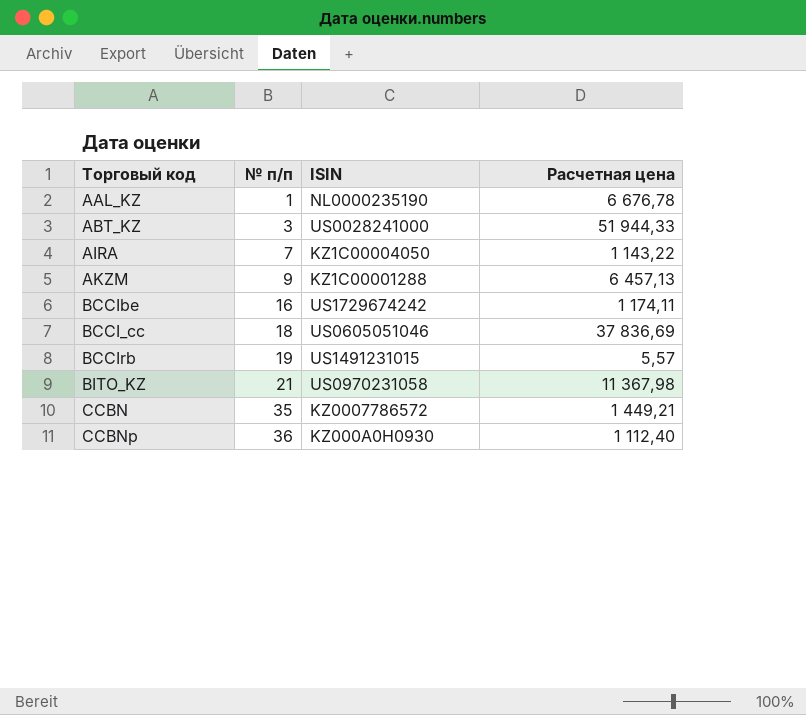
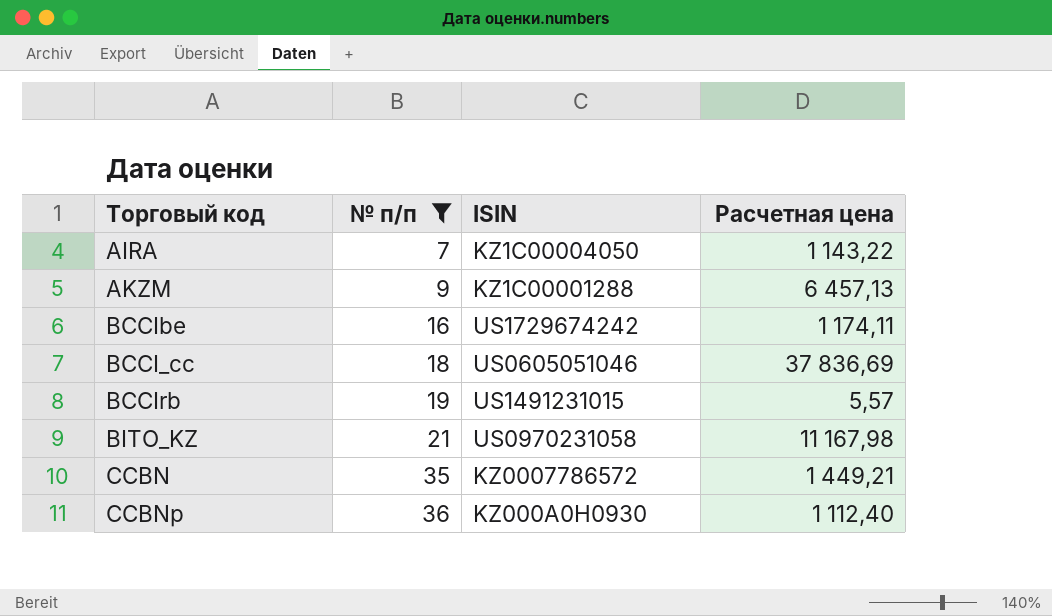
filter: none -> № п/п >= 7
BITO_KZ | Расчетная цена: 11 367,98 -> 11 167,98

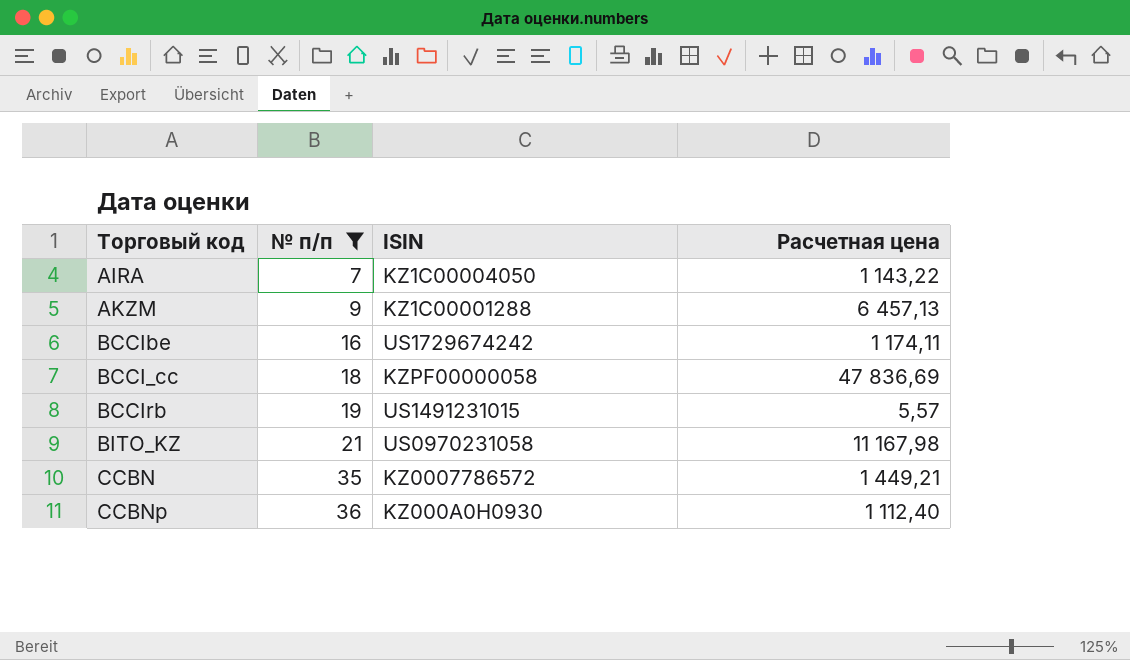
BCCI_cc | ISIN: US0605051046 -> KZPF00000058
BCCI_cc | Расчетная цена: 37 836,69 -> 47 836,69

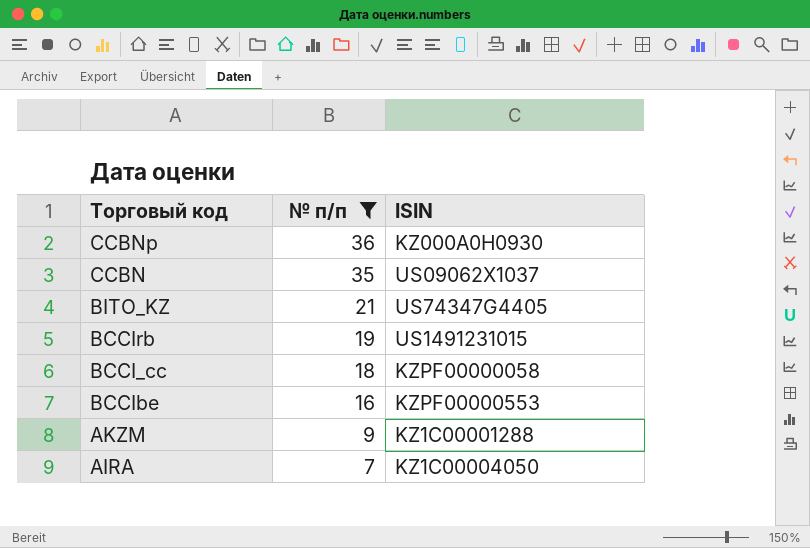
row order: № п/п ascending -> № п/п descending
column Расчетная цена | position: 4 -> none
CCBN | ISIN: KZ0007786572 -> US09062X1037
BITO_KZ | ISIN: US0970231058 -> US74347G4405
BCCIbe | ISIN: US1729674242 -> KZPF00000553

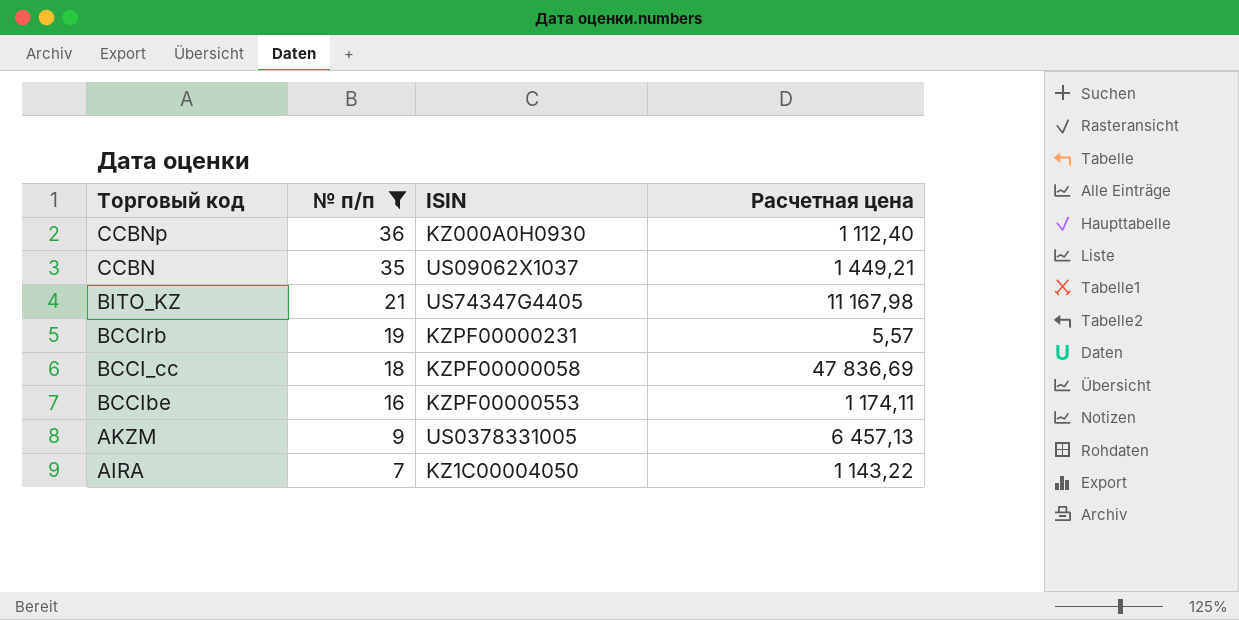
column Расчетная цена | position: none -> 4
BCCIrb | ISIN: US1491231015 -> KZPF00000231
AKZM | ISIN: KZ1C00001288 -> US0378331005

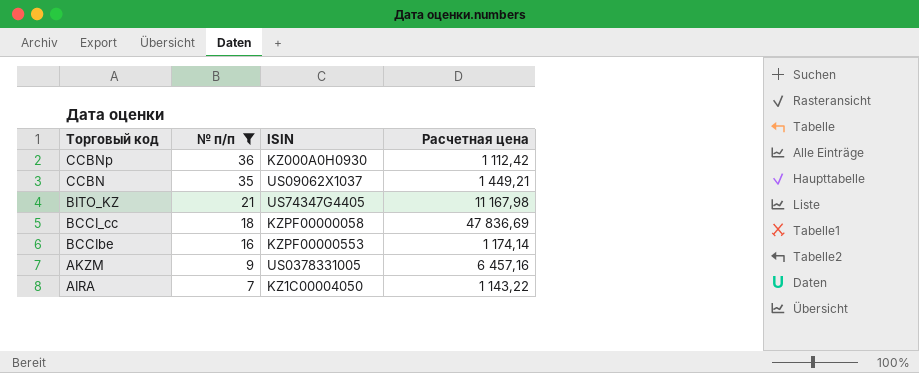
row BCCIrb: 19 | KZPF00000231 | 5,57 -> none
CCBNp | Расчетная цена: 1 112,40 -> 1 112,42
BCCIbe | Расчетная цена: 1 174,11 -> 1 174,14
AKZM | Расчетная цена: 6 457,13 -> 6 457,16

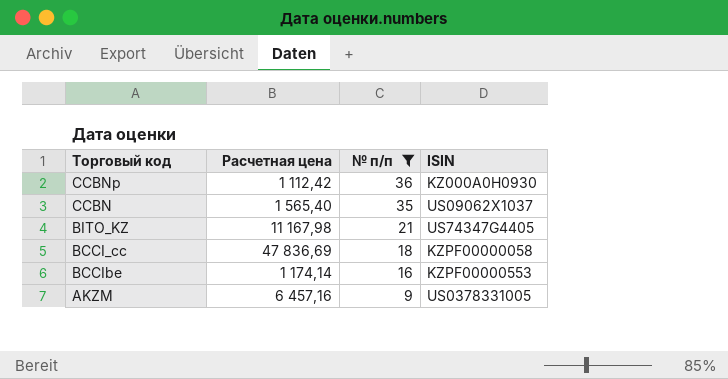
column Расчетная цена | position: 4 -> 2
row AIRA: 7 | KZ1C00004050 | 1 143,22 -> none
CCBN | Расчетная цена: 1 449,21 -> 1 565,40

